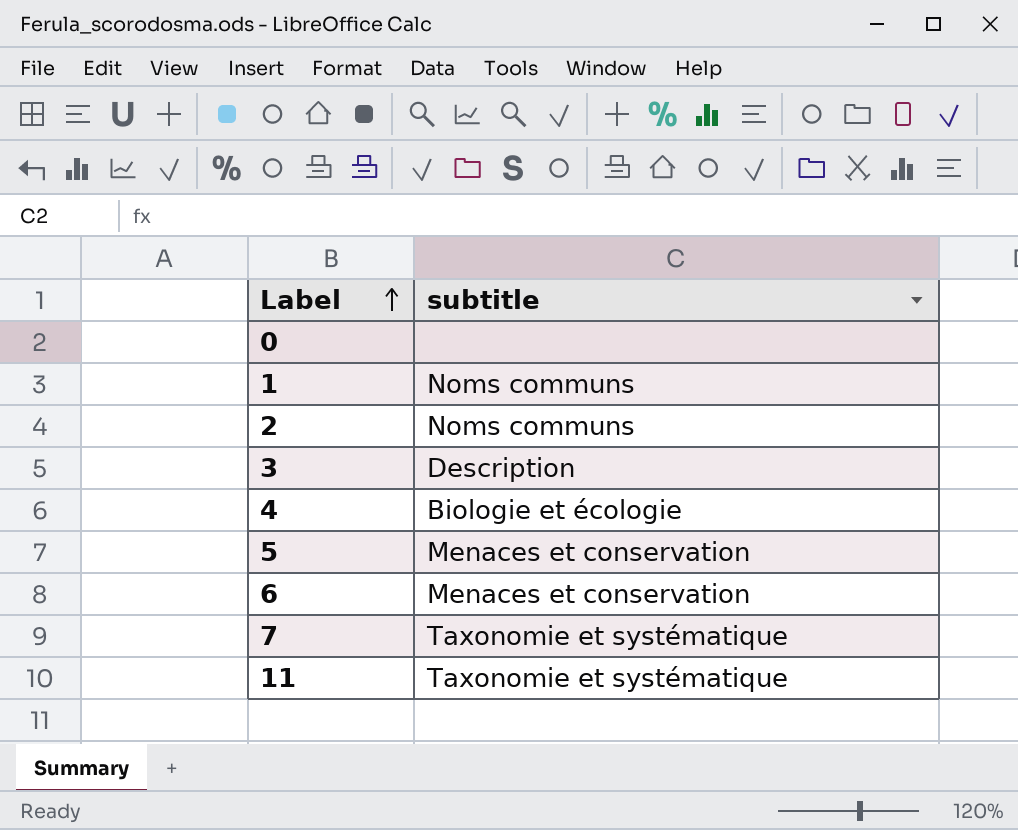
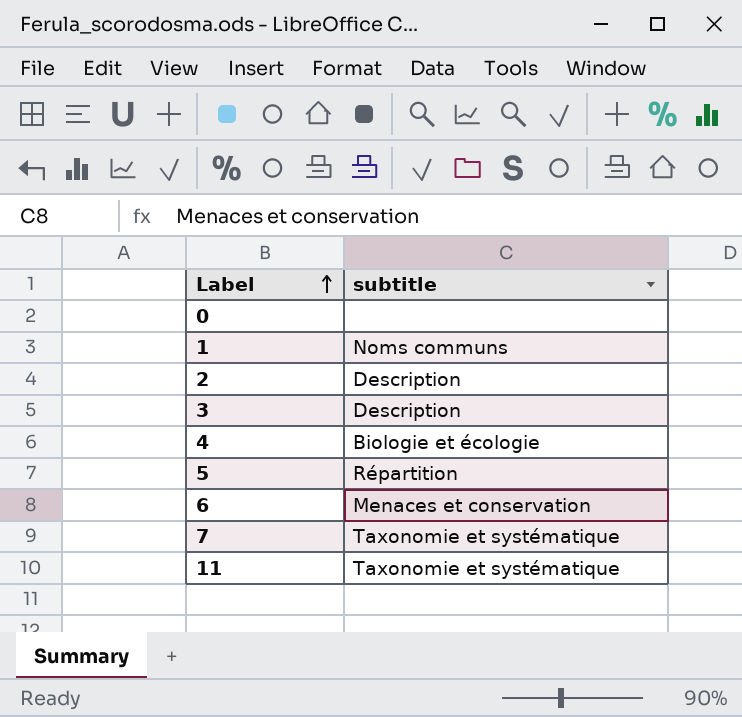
2 | subtitle: Noms communs -> Description
5 | subtitle: Menaces et conservation -> Répartition

